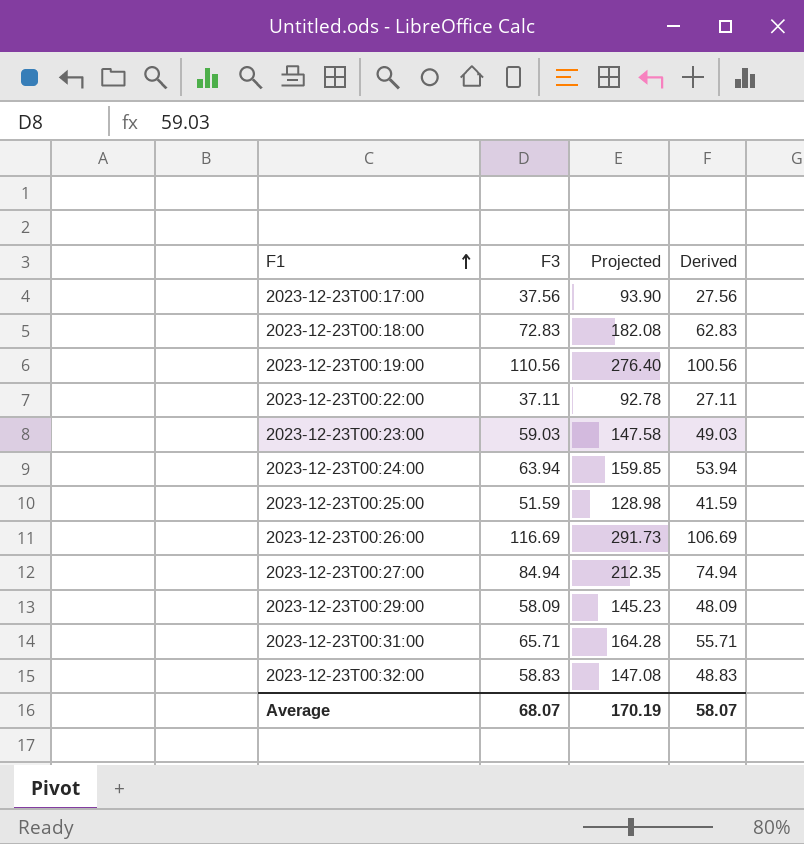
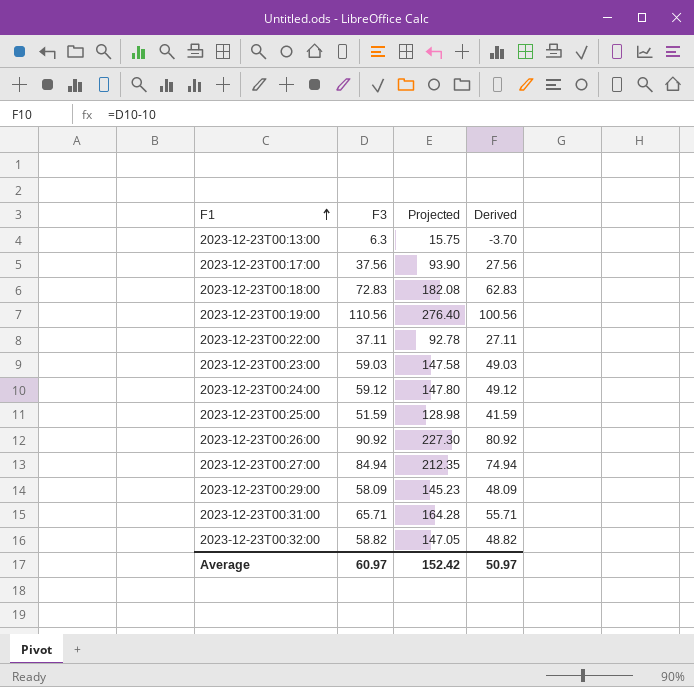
row 2023-12-23T00:13:00: none -> 6.3 | 15.75 | -3.70
2023-12-23T00:24:00 | F3: 63.94 -> 59.12
2023-12-23T00:24:00 | Projected: 159.85 -> 147.80
2023-12-23T00:24:00 | Derived: 53.94 -> 49.12
2023-12-23T00:26:00 | F3: 116.69 -> 90.92
2023-12-23T00:26:00 | Projected: 291.73 -> 227.30
2023-12-23T00:26:00 | Derived: 106.69 -> 80.92
2023-12-23T00:32:00 | F3: 58.83 -> 58.82
2023-12-23T00:32:00 | Projected: 147.08 -> 147.05
2023-12-23T00:32:00 | Derived: 48.83 -> 48.82
Average | F3: 68.07 -> 60.97
Average | Projected: 170.19 -> 152.42
Average | Derived: 58.07 -> 50.97

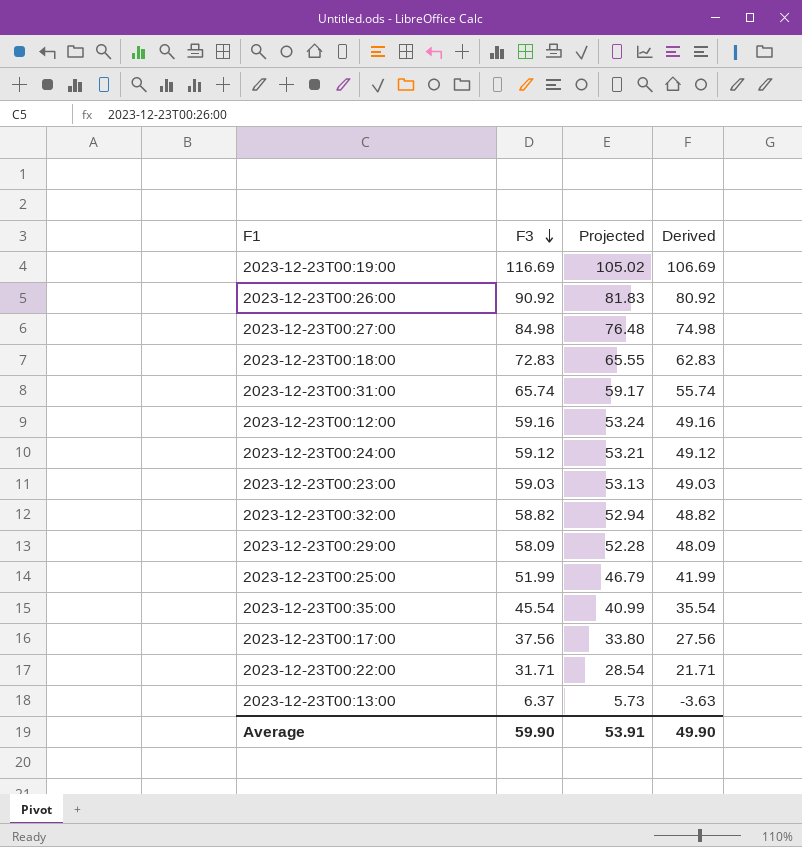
row order: F1 ascending -> F3 descending
column Projected | formula: [F3] * 2.5 -> [F3] * 0.9
2023-12-23T00:19:00 | F3: 110.56 -> 116.69
2023-12-23T00:19:00 | Derived: 100.56 -> 106.69
2023-12-23T00:27:00 | F3: 84.94 -> 84.98
2023-12-23T00:27:00 | Derived: 74.94 -> 74.98
2023-12-23T00:31:00 | F3: 65.71 -> 65.74
2023-12-23T00:31:00 | Derived: 55.71 -> 55.74
row 2023-12-23T00:12:00: none -> 59.16 | 53.24 | 49.16
2023-12-23T00:25:00 | F3: 51.59 -> 51.99
2023-12-23T00:25:00 | Derived: 41.59 -> 41.99
row 2023-12-23T00:35:00: none -> 45.54 | 40.99 | 35.54
2023-12-23T00:22:00 | F3: 37.11 -> 31.71
2023-12-23T00:22:00 | Derived: 27.11 -> 21.71
2023-12-23T00:13:00 | F3: 6.3 -> 6.37
2023-12-23T00:13:00 | Derived: -3.70 -> -3.63
Average | F3: 60.97 -> 59.90
Average | Projected: 152.42 -> 53.91
Average | Derived: 50.97 -> 49.90

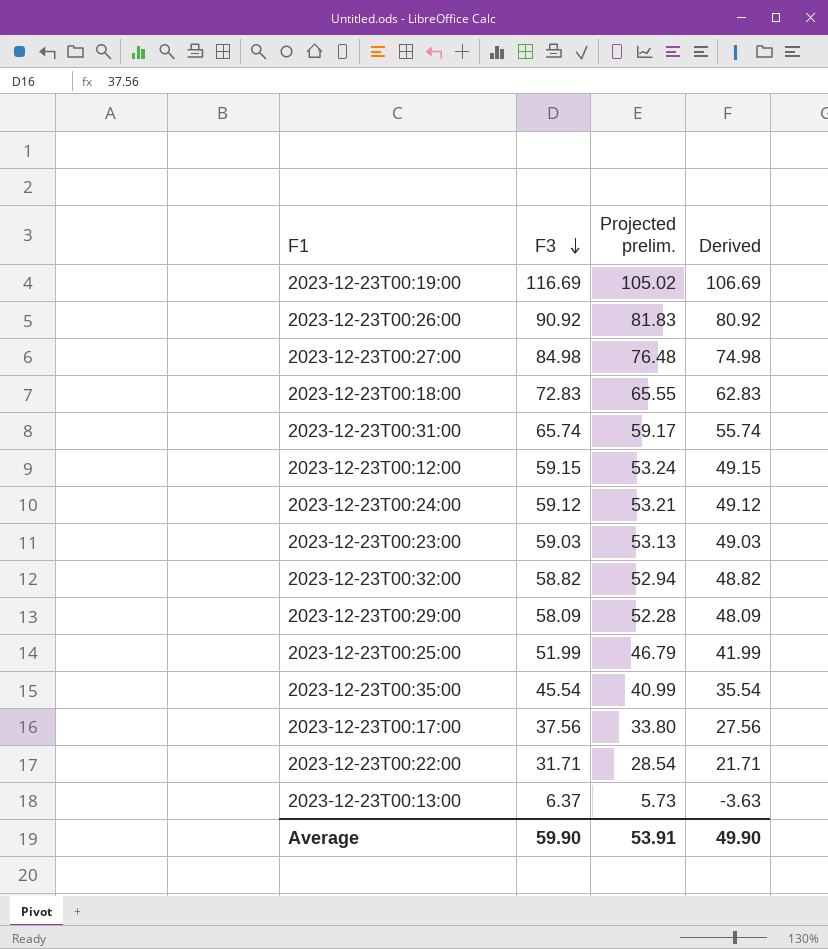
column name: Projected -> Projected prelim.
2023-12-23T00:12:00 | F3: 59.16 -> 59.15
2023-12-23T00:12:00 | Derived: 49.16 -> 49.15

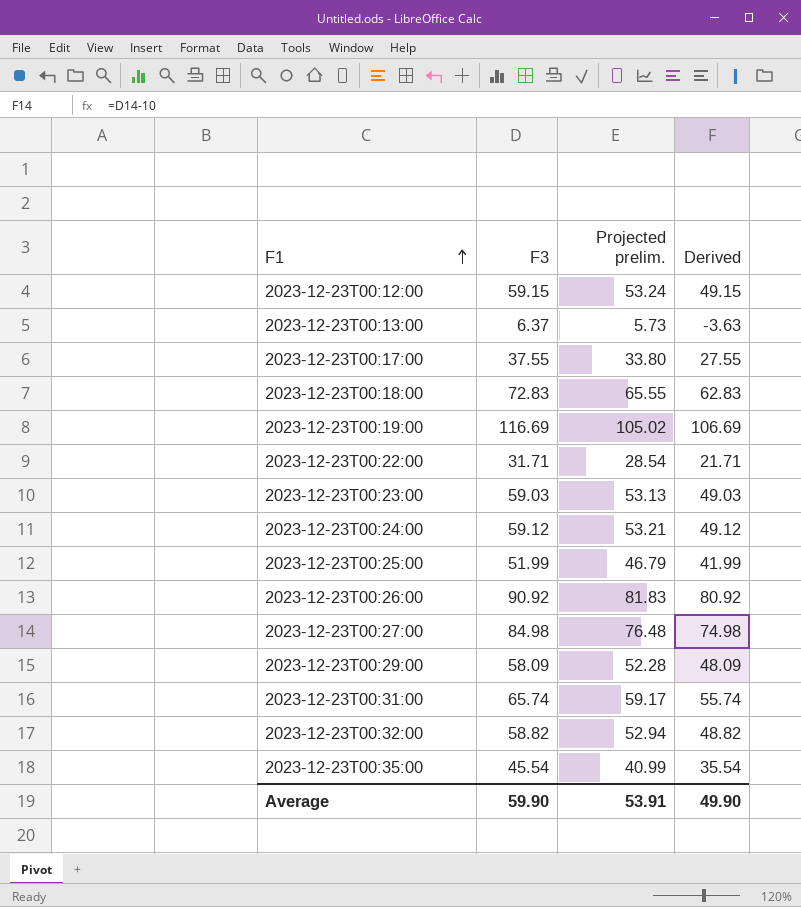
row order: F3 descending -> F1 ascending
2023-12-23T00:17:00 | F3: 37.56 -> 37.55
2023-12-23T00:17:00 | Derived: 27.56 -> 27.55

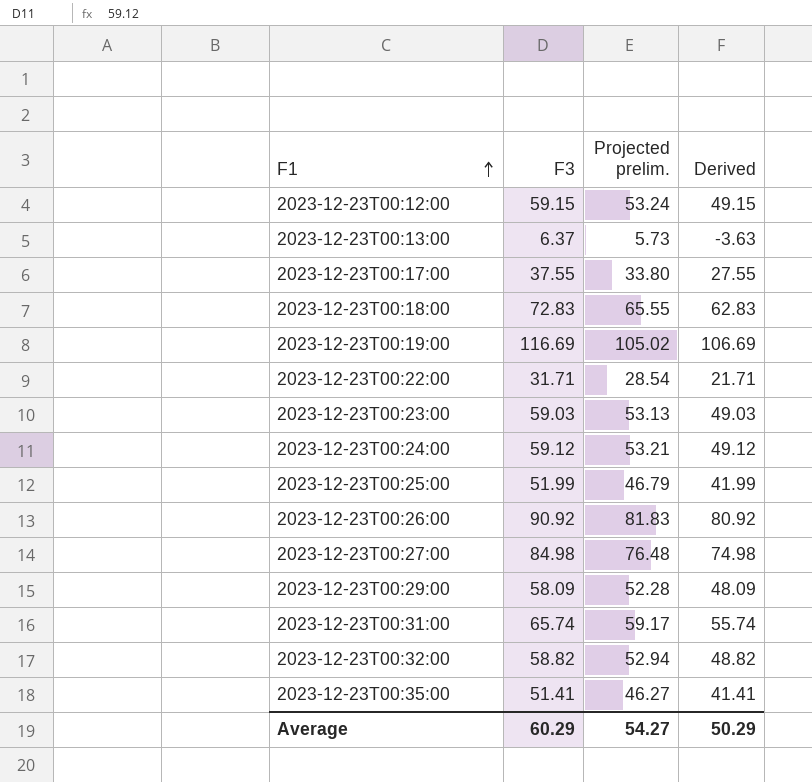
2023-12-23T00:35:00 | F3: 45.54 -> 51.41
2023-12-23T00:35:00 | Projected prelim.: 40.99 -> 46.27
2023-12-23T00:35:00 | Derived: 35.54 -> 41.41
Average | F3: 59.90 -> 60.29
Average | Projected prelim.: 53.91 -> 54.27
Average | Derived: 49.90 -> 50.29

